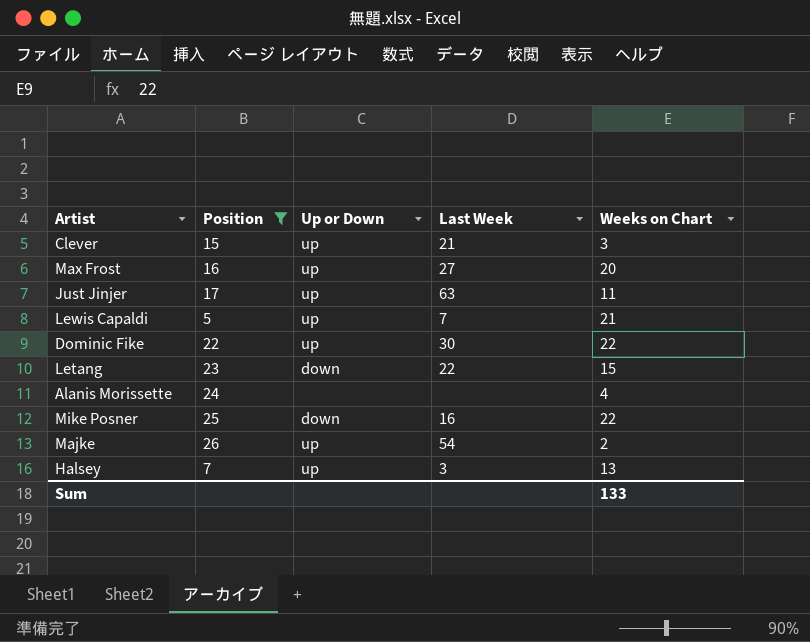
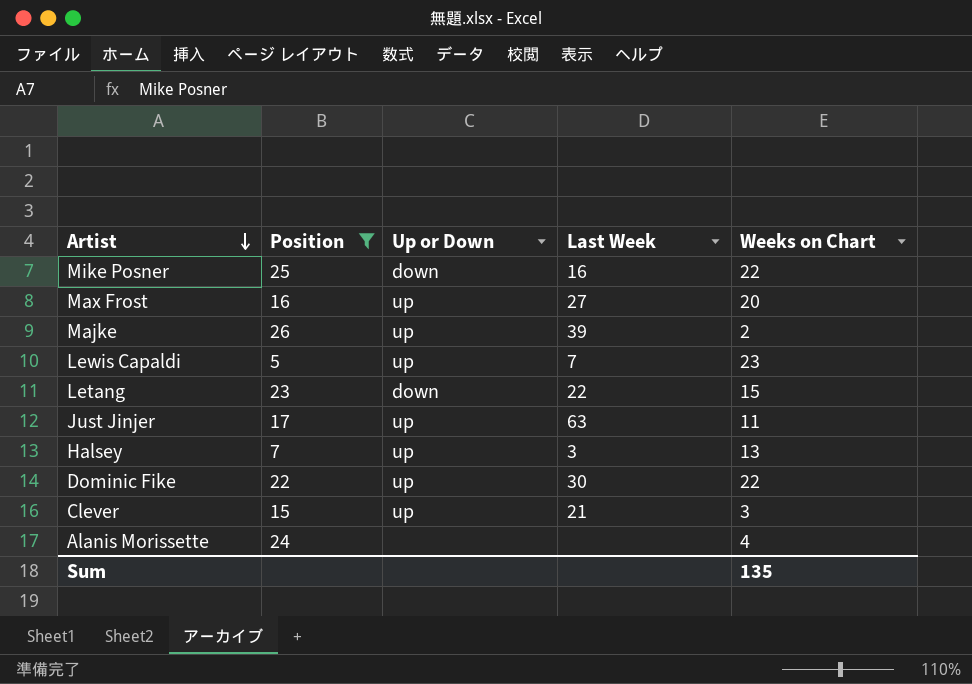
row order: none -> Artist descending
Majke | Last Week: 54 -> 39
Lewis Capaldi | Weeks on Chart: 21 -> 23
Sum | Weeks on Chart: 133 -> 135

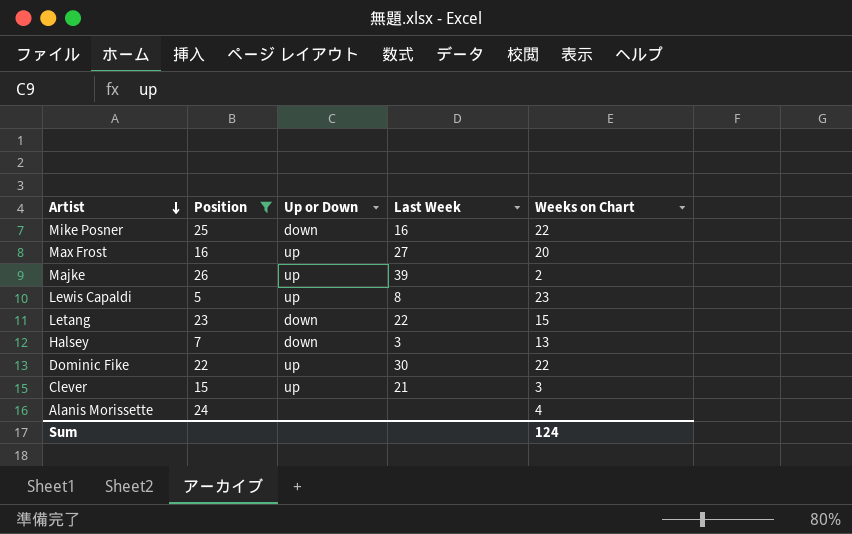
row Just Jinjer: 17 | up | 63 | 11 -> none
Lewis Capaldi | Last Week: 7 -> 8
Halsey | Up or Down: up -> down
Sum | Weeks on Chart: 135 -> 124

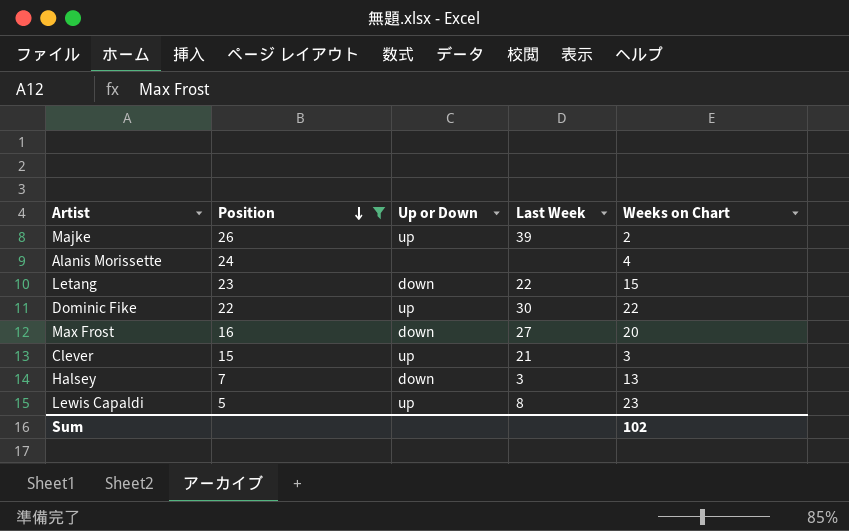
row order: Artist descending -> Position descending
row Mike Posner: 25 | down | 16 | 22 -> none
Max Frost | Up or Down: up -> down
Sum | Weeks on Chart: 124 -> 102

